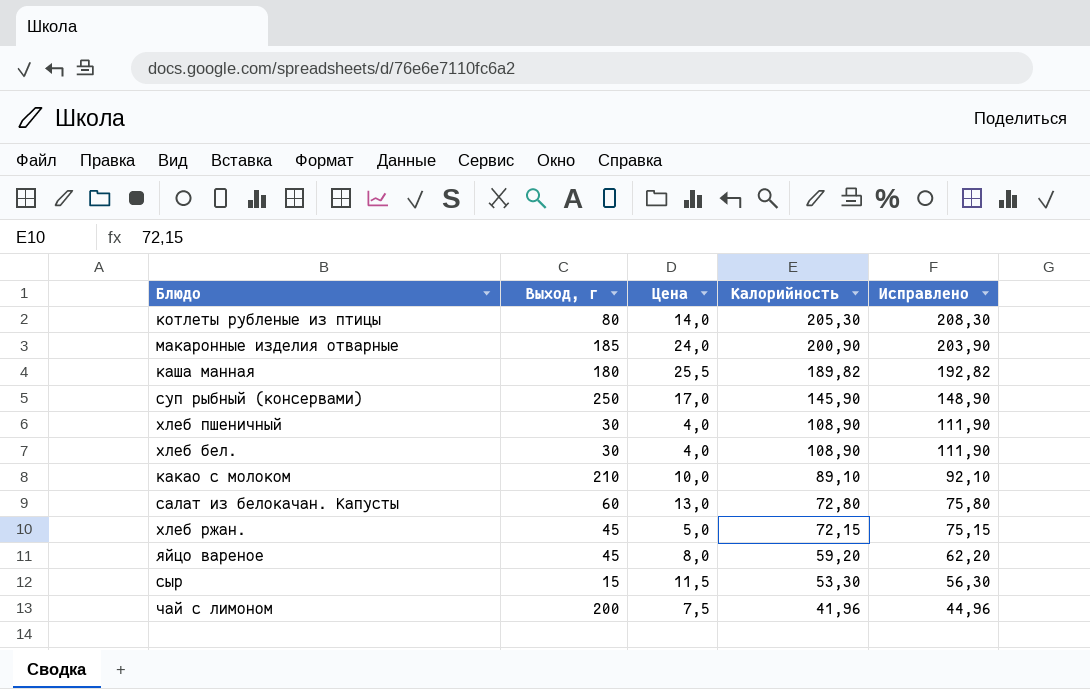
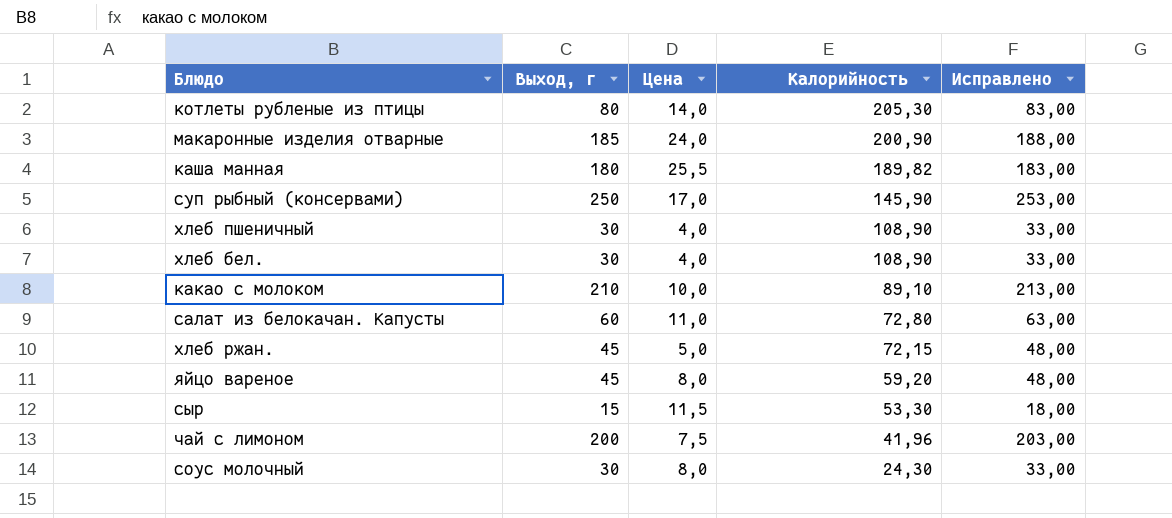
column Исправлено | formula: [Калорийность] + 3 -> [Выход, г] + 3
салат из белокачан. Капусты | Цена: 13,0 -> 11,0
row соус молочный: none -> 30 | 8,0 | 24,30 | 33,00

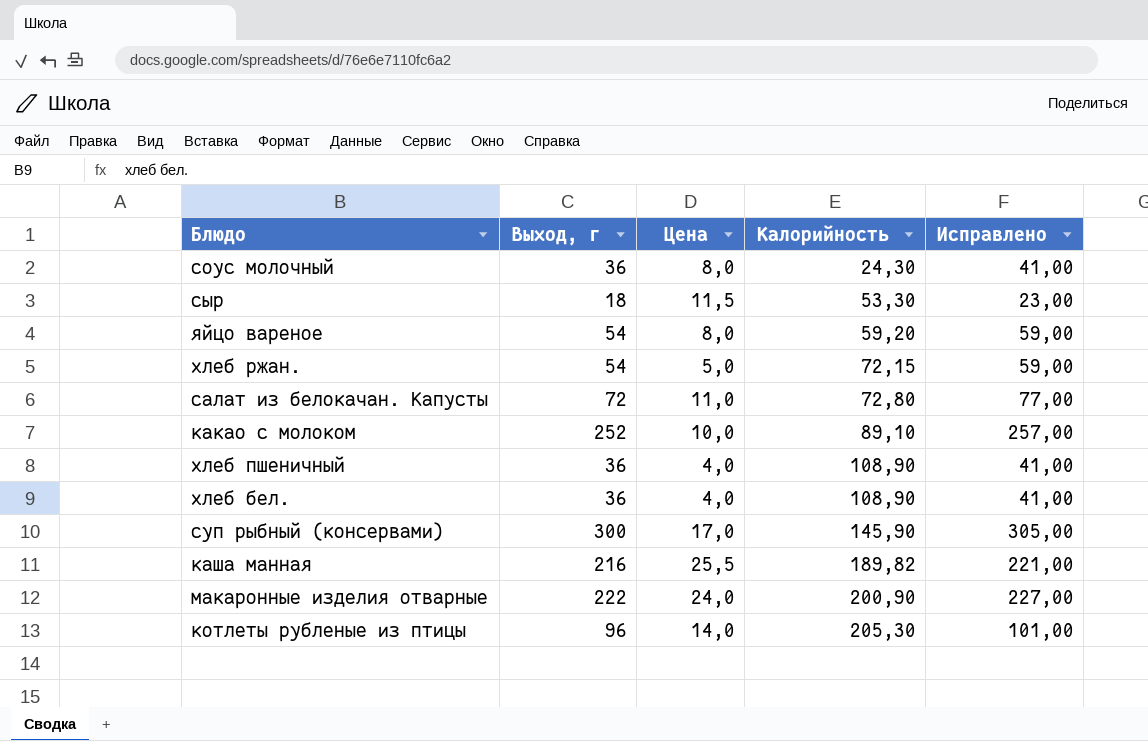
row order: Калорийность descending -> Калорийность ascending
column Исправлено | formula: [Выход, г] + 3 -> [Выход, г] + 5
row чай с лимоном: 200 | 7,5 | 41,96 | 203,00 -> none
соус молочный | Выход, г: 30 -> 36
сыр | Выход, г: 15 -> 18
яйцо вареное | Выход, г: 45 -> 54
хлеб ржан. | Выход, г: 45 -> 54
салат из белокачан. Капусты | Выход, г: 60 -> 72
какао с молоком | Выход, г: 210 -> 252
хлеб пшеничный | Выход, г: 30 -> 36
хлеб бел. | Выход, г: 30 -> 36
суп рыбный (консервами) | Выход, г: 250 -> 300
каша манная | Выход, г: 180 -> 216
макаронные изделия отварные | Выход, г: 185 -> 222
котлеты рубленые из птицы | Выход, г: 80 -> 96

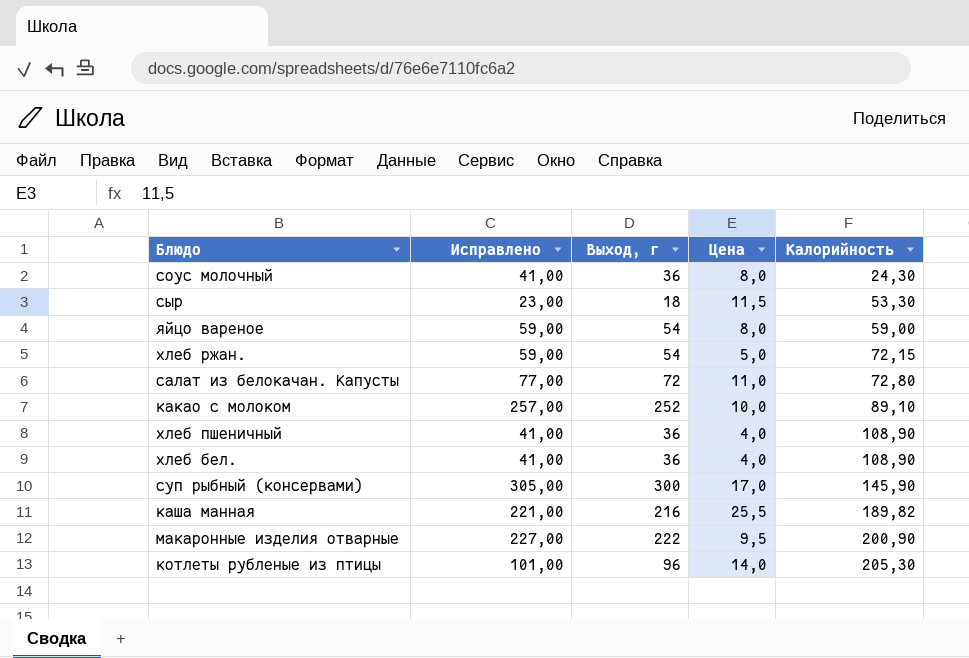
column Исправлено | position: 5 -> 2
яйцо вареное | Калорийность: 59,20 -> 59,00
макаронные изделия отварные | Цена: 24,0 -> 9,5

